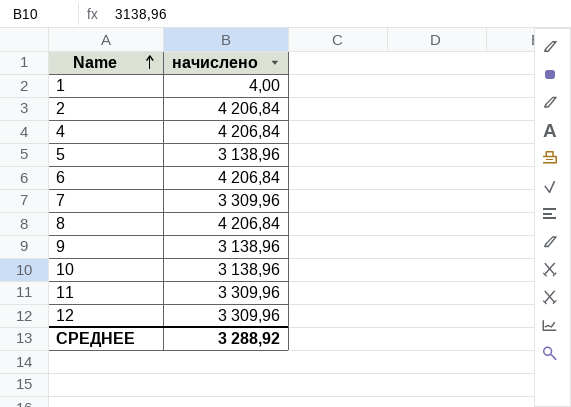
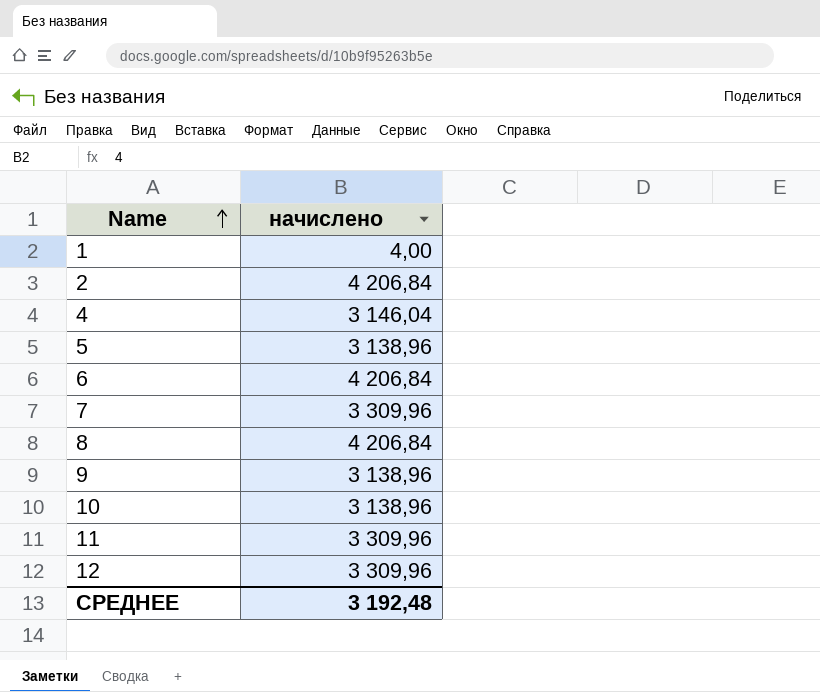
4 | начислено: 4 206,84 -> 3 146,04
СРЕДНЕЕ | начислено: 3 288,92 -> 3 192,48

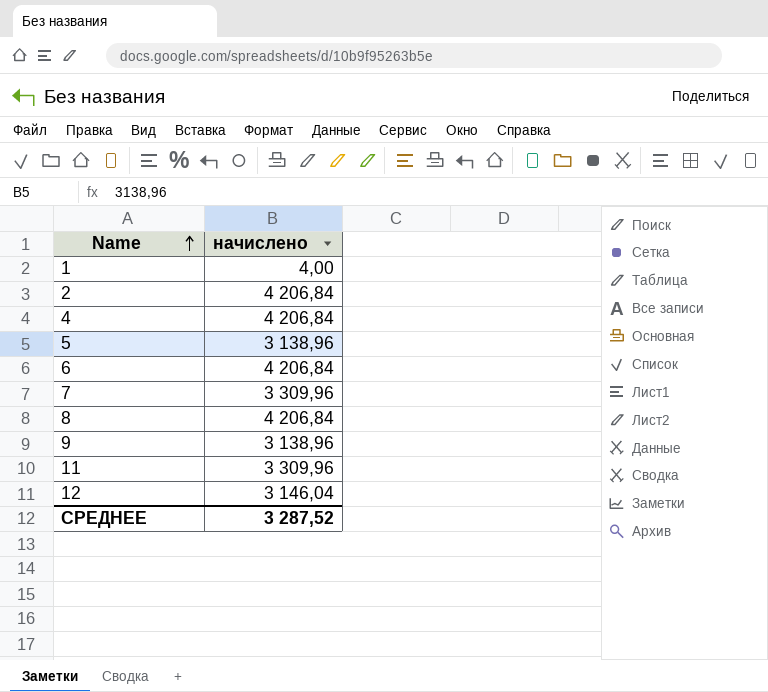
row 10: 3 138,96 -> none
4 | начислено: 3 146,04 -> 4 206,84
12 | начислено: 3 309,96 -> 3 146,04
СРЕДНЕЕ | начислено: 3 192,48 -> 3 287,52

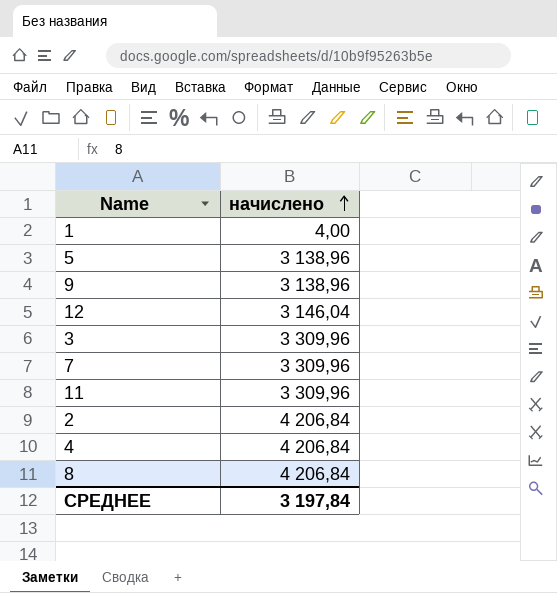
row order: Name ascending -> начислено ascending
row 6: 4 206,84 -> none
row 3: none -> 3 309,96
СРЕДНЕЕ | начислено: 3 287,52 -> 3 197,84

